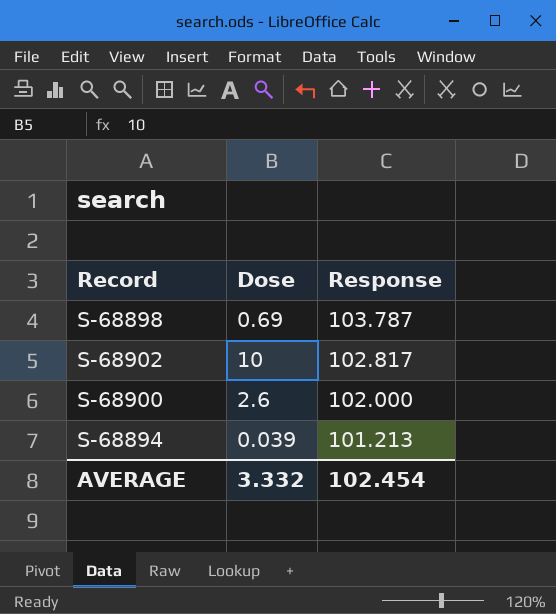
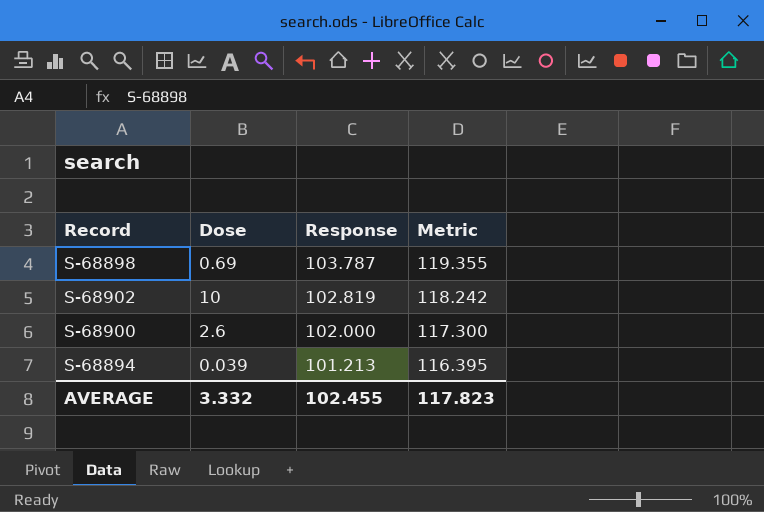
column Metric | formula: none -> [Response] * 1.15
S-68902 | Response: 102.817 -> 102.819
AVERAGE | Response: 102.454 -> 102.455

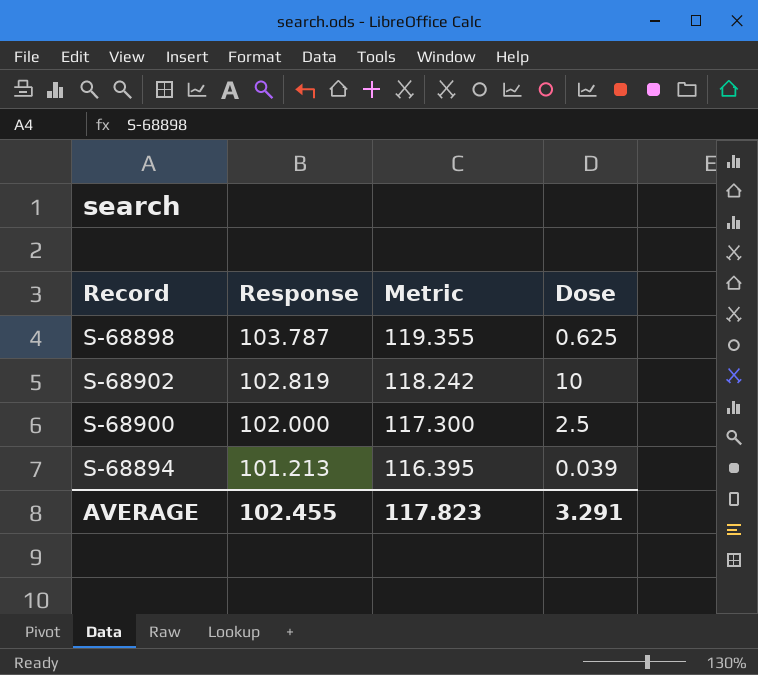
column Dose | position: 2 -> 4
S-68898 | Dose: 0.69 -> 0.625
S-68900 | Dose: 2.6 -> 2.5
AVERAGE | Dose: 3.332 -> 3.291

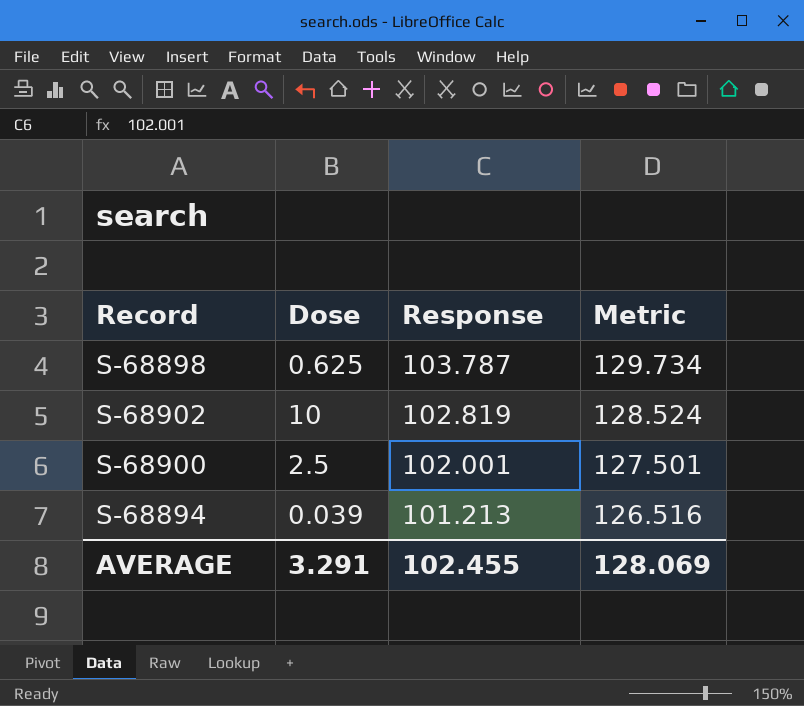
column Dose | position: 4 -> 2
column Metric | formula: [Response] * 1.15 -> [Response] * 1.25
S-68900 | Response: 102.000 -> 102.001
AVERAGE | Metric: 117.823 -> 128.069

